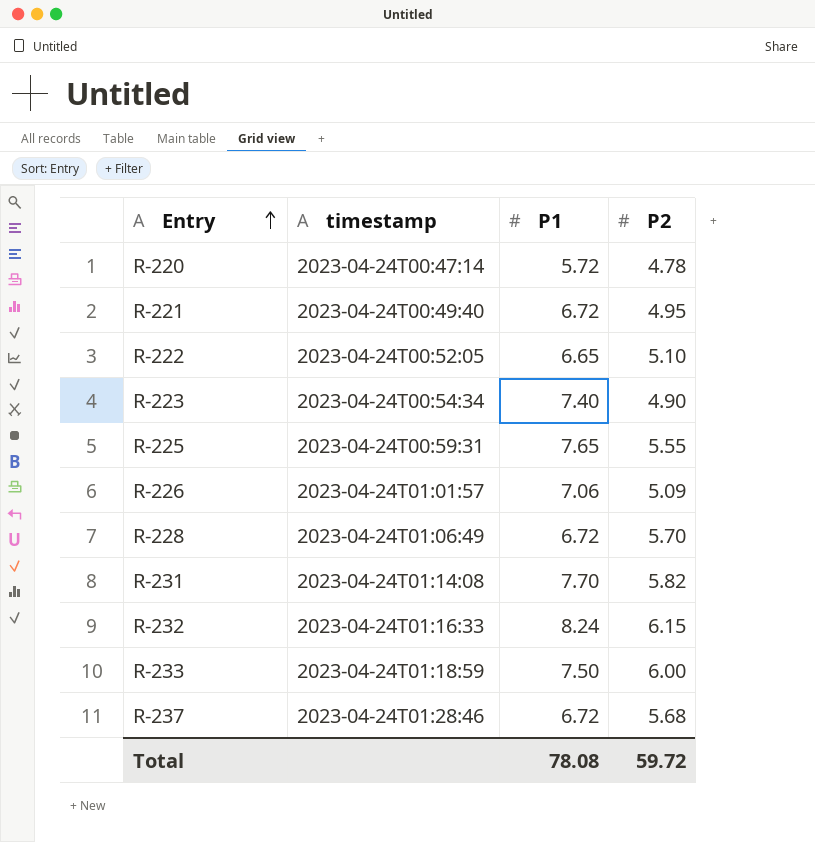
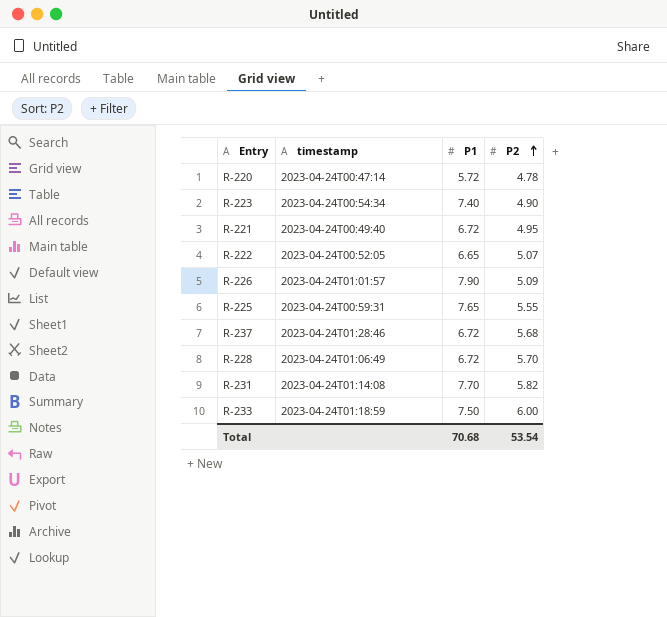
row order: Entry ascending -> P2 ascending
row R-232: 2023-04-24T01:16:33 | 8.24 | 6.15 -> none
R-222 | P2: 5.10 -> 5.07
R-226 | P1: 7.06 -> 7.90
Total | P1: 78.08 -> 70.68
Total | P2: 59.72 -> 53.54

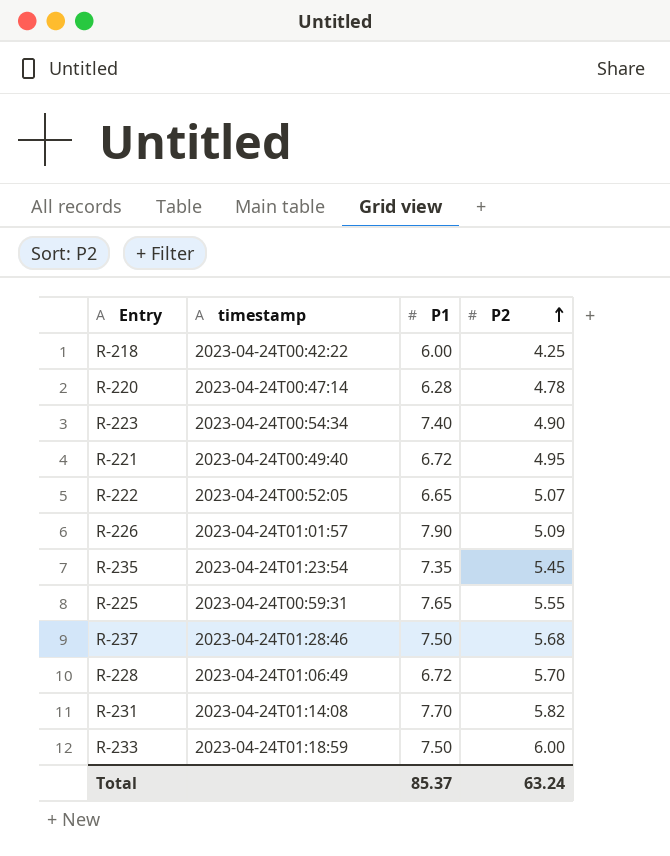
row R-218: none -> 2023-04-24T00:42:22 | 6.00 | 4.25
R-220 | P1: 5.72 -> 6.28
row R-235: none -> 2023-04-24T01:23:54 | 7.35 | 5.45
R-237 | P1: 6.72 -> 7.50
Total | P1: 70.68 -> 85.37
Total | P2: 53.54 -> 63.24

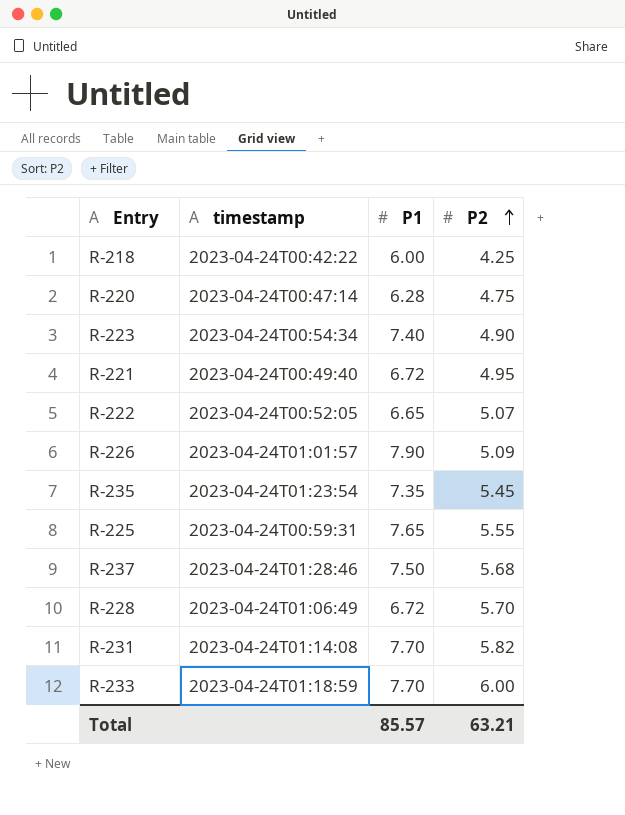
R-220 | P2: 4.78 -> 4.75
R-233 | P1: 7.50 -> 7.70
Total | P1: 85.37 -> 85.57
Total | P2: 63.24 -> 63.21

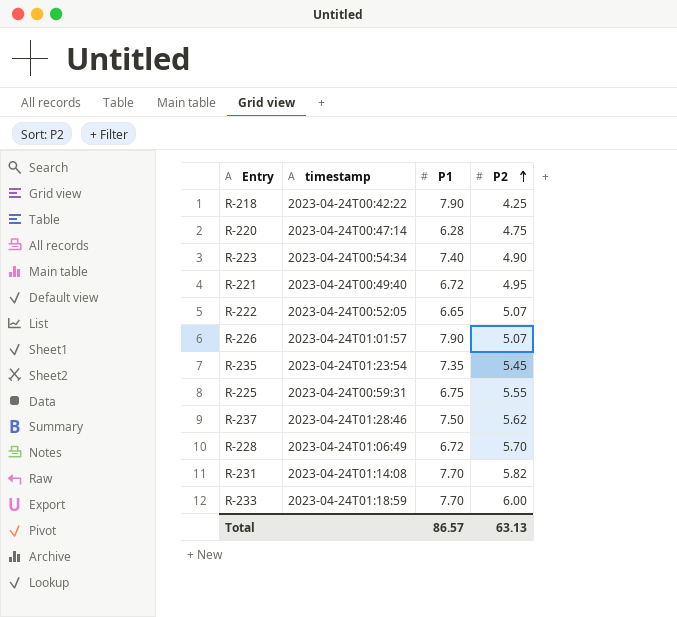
R-218 | P1: 6.00 -> 7.90
R-226 | P2: 5.09 -> 5.07
R-225 | P1: 7.65 -> 6.75
R-237 | P2: 5.68 -> 5.62
Total | P1: 85.57 -> 86.57
Total | P2: 63.21 -> 63.13

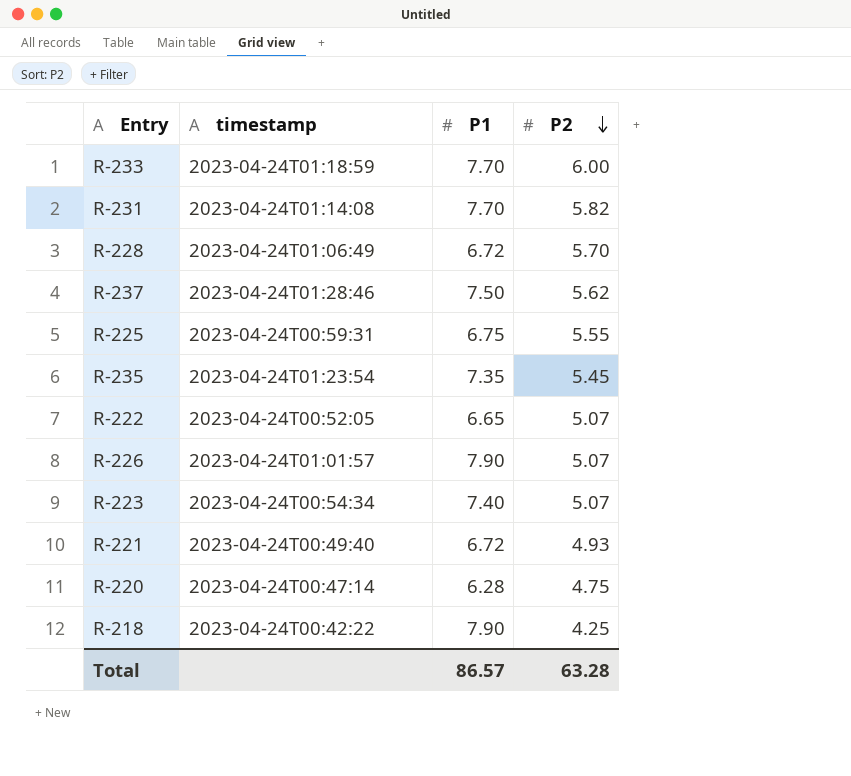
row order: P2 ascending -> P2 descending
R-223 | P2: 4.90 -> 5.07
R-221 | P2: 4.95 -> 4.93
Total | P2: 63.13 -> 63.28

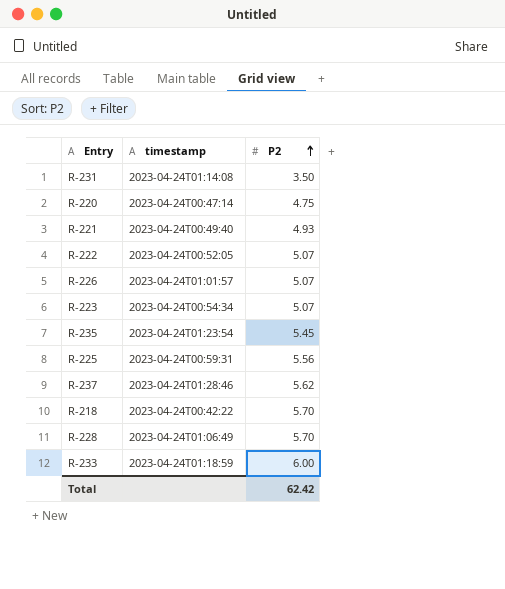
row order: P2 descending -> P2 ascending
column P1 | position: 3 -> none
R-231 | P2: 5.82 -> 3.50
R-225 | P2: 5.55 -> 5.56
R-218 | P2: 4.25 -> 5.70
Total | P2: 63.28 -> 62.42

